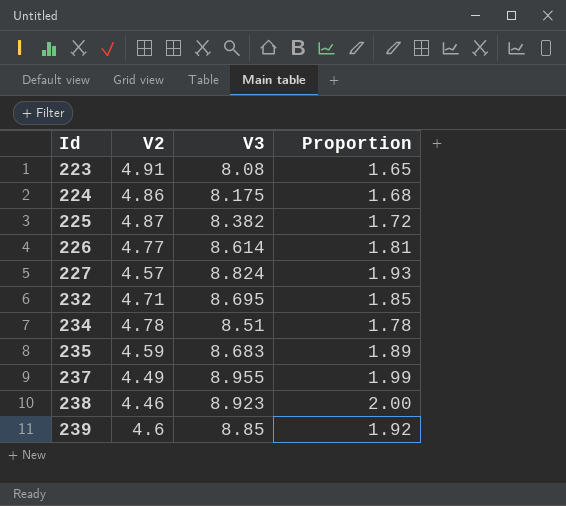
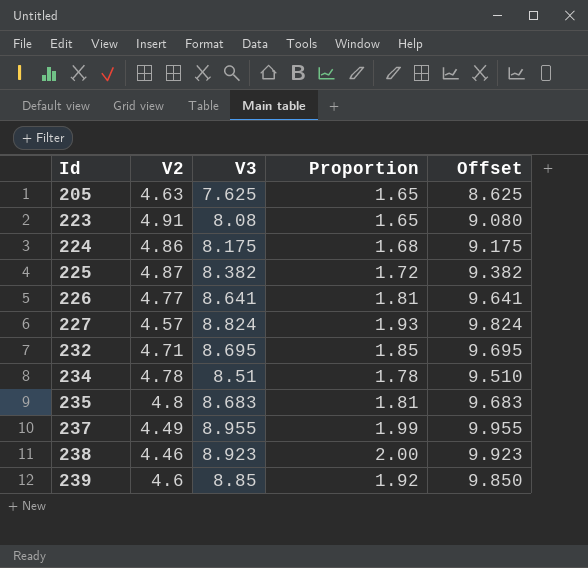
column Offset | formula: none -> [V3] + 1
row 205: none -> 4.63 | 7.625 | 1.65 | 8.625
226 | V3: 8.614 -> 8.641
235 | V2: 4.59 -> 4.8
235 | Proportion: 1.89 -> 1.81

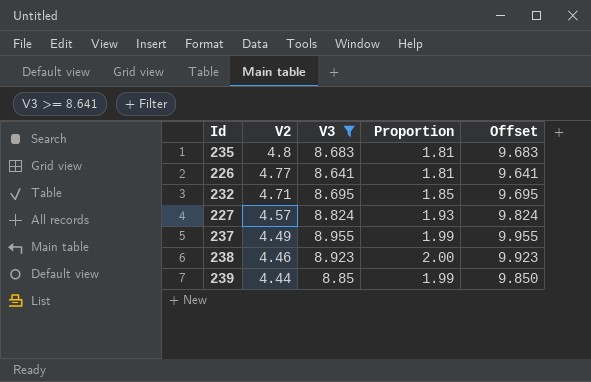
filter: none -> V3 >= 8.641
row order: Id ascending -> V2 descending
239 | V2: 4.6 -> 4.44
239 | Proportion: 1.92 -> 1.99

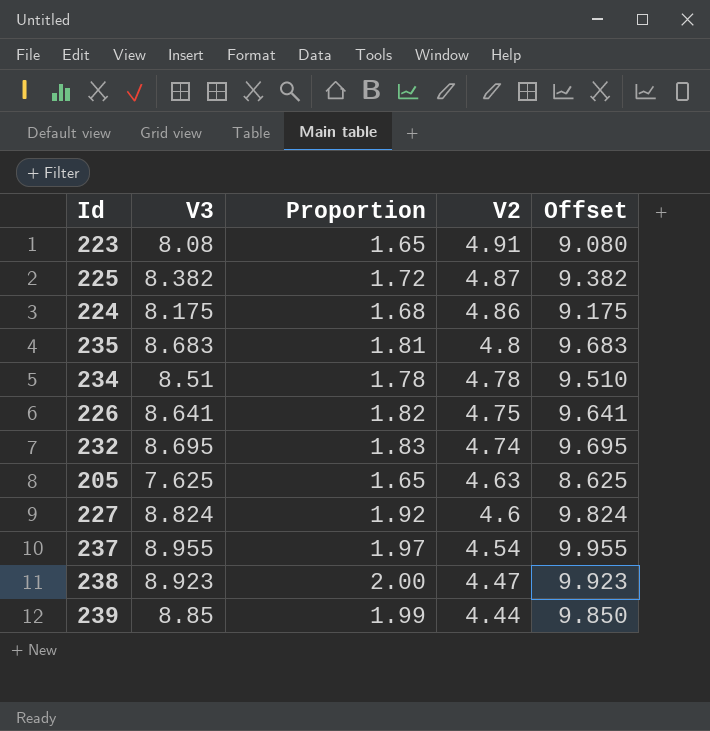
filter: V3 >= 8.641 -> none
column V2 | position: 2 -> 4
226 | Proportion: 1.81 -> 1.82
226 | V2: 4.77 -> 4.75
232 | Proportion: 1.85 -> 1.83
232 | V2: 4.71 -> 4.74
227 | Proportion: 1.93 -> 1.92
227 | V2: 4.57 -> 4.6
237 | Proportion: 1.99 -> 1.97
237 | V2: 4.49 -> 4.54
238 | V2: 4.46 -> 4.47

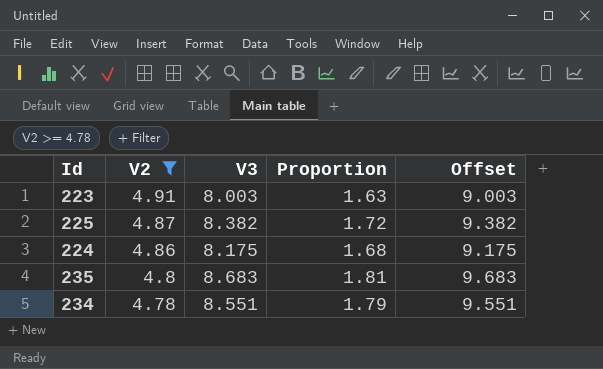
filter: none -> V2 >= 4.78
column V2 | position: 4 -> 2
223 | V3: 8.08 -> 8.003
223 | Proportion: 1.65 -> 1.63
223 | Offset: 9.080 -> 9.003
234 | V3: 8.51 -> 8.551
234 | Proportion: 1.78 -> 1.79
234 | Offset: 9.510 -> 9.551

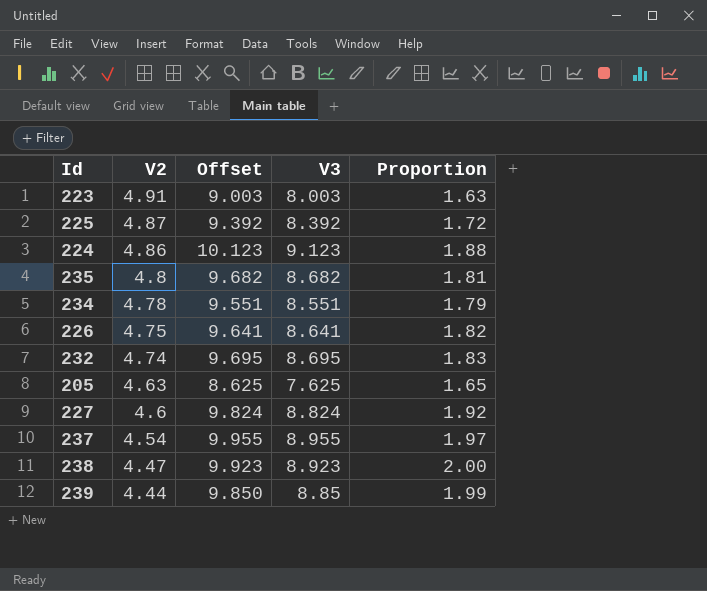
filter: V2 >= 4.78 -> none
column Offset | position: 5 -> 3
225 | Offset: 9.382 -> 9.392
225 | V3: 8.382 -> 8.392
224 | Offset: 9.175 -> 10.123
224 | V3: 8.175 -> 9.123
224 | Proportion: 1.68 -> 1.88
235 | Offset: 9.683 -> 9.682
235 | V3: 8.683 -> 8.682

